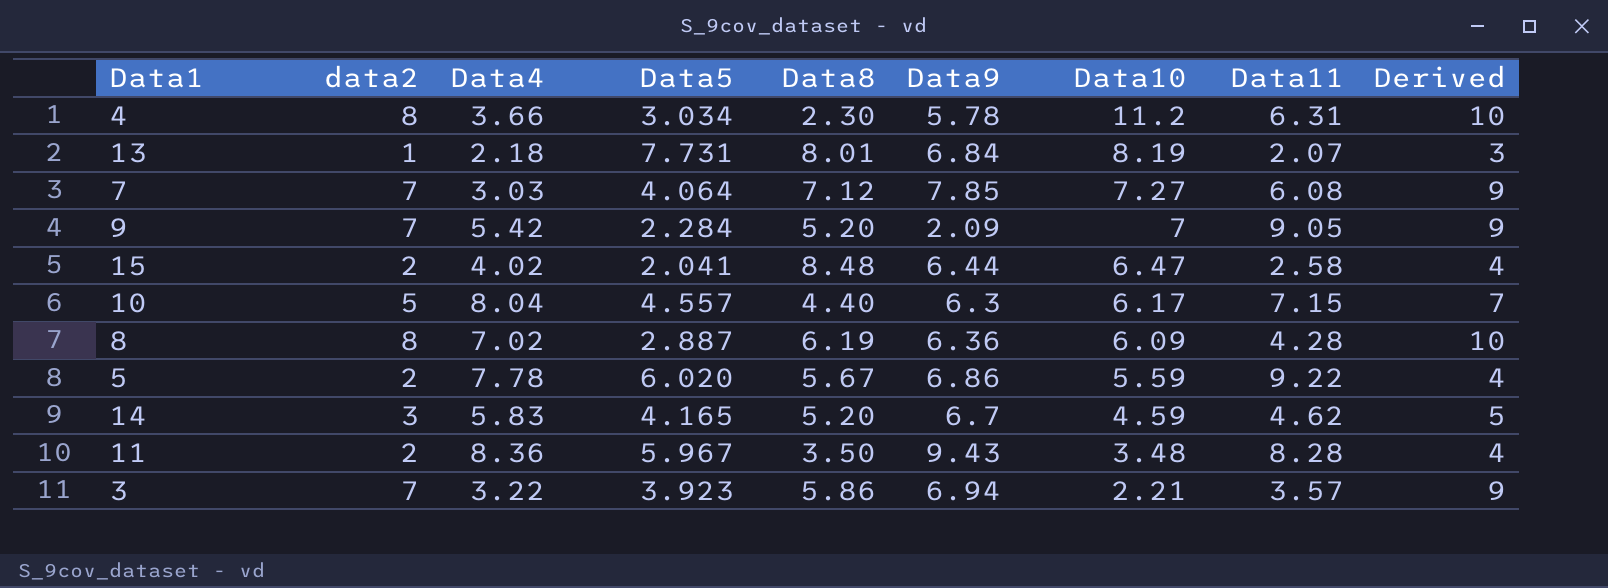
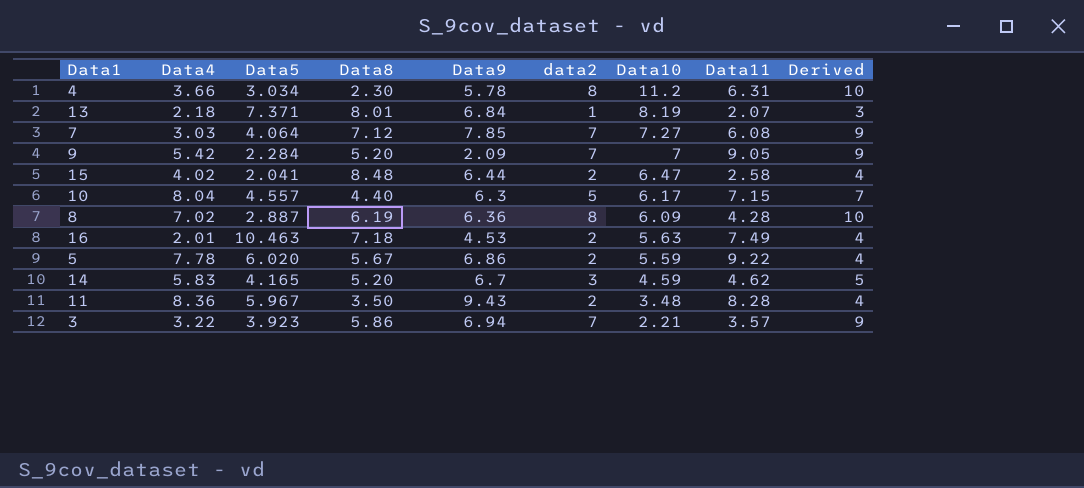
column data2 | position: 2 -> 6
13 | Data5: 7.731 -> 7.371
row 16: none -> 2.01 | 10.463 | 7.18 | 4.53 | 2 | 5.63 | 7.49 | 4

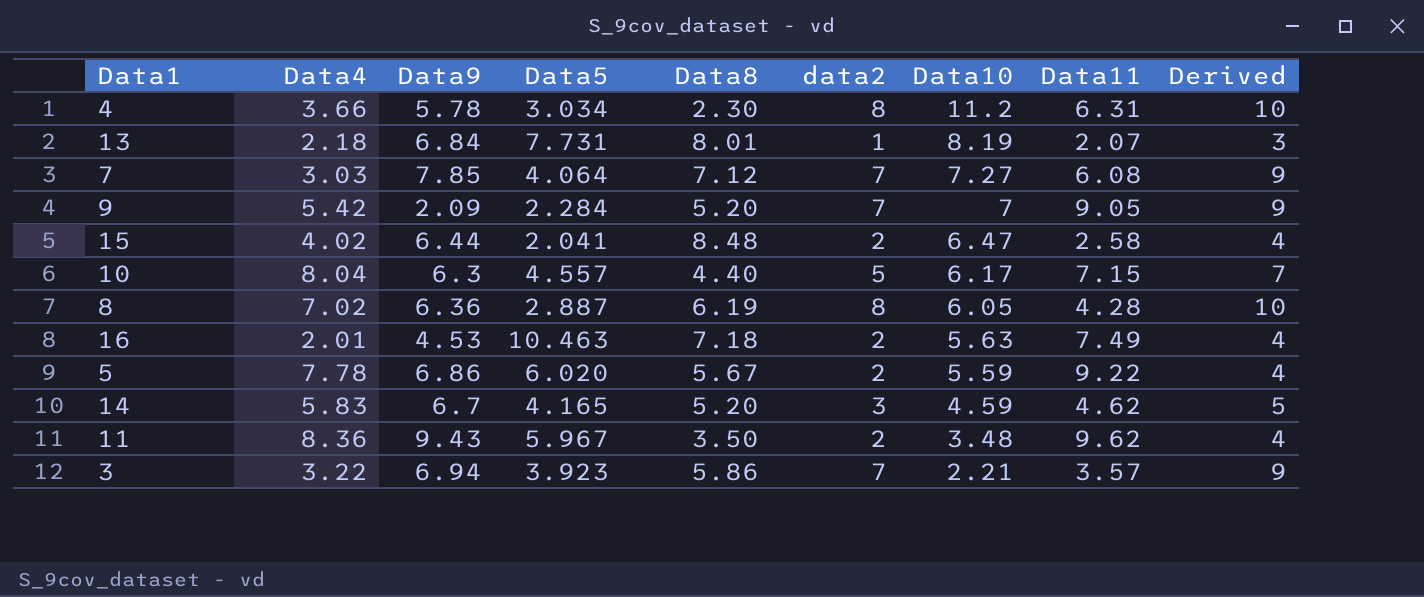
column Data9 | position: 5 -> 3
13 | Data5: 7.371 -> 7.731
8 | Data10: 6.09 -> 6.05
11 | Data11: 8.28 -> 9.62

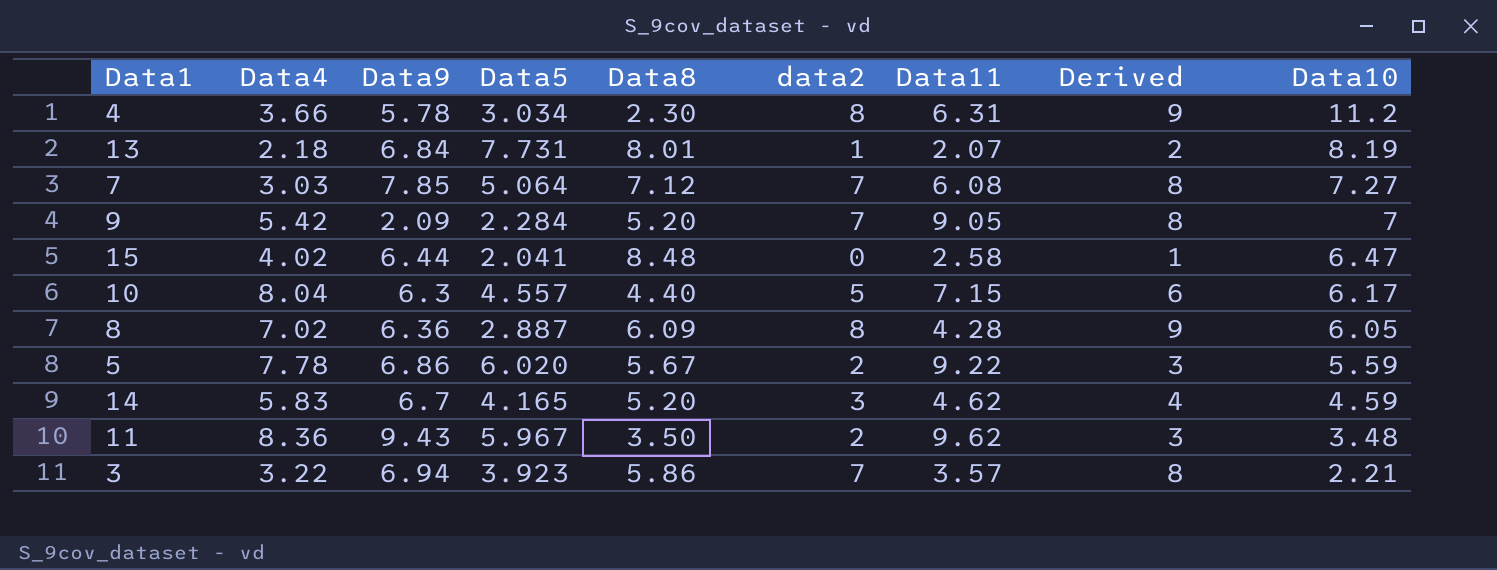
column Derived | formula: [data2] + 2 -> [data2] + 1
column Data10 | position: 7 -> 9
row 16: 2.01 | 4.53 | 10.463 | 7.18 | 2 | 5.63 | 7.49 | 4 -> none
7 | Data5: 4.064 -> 5.064
15 | data2: 2 -> 0
8 | Data8: 6.19 -> 6.09

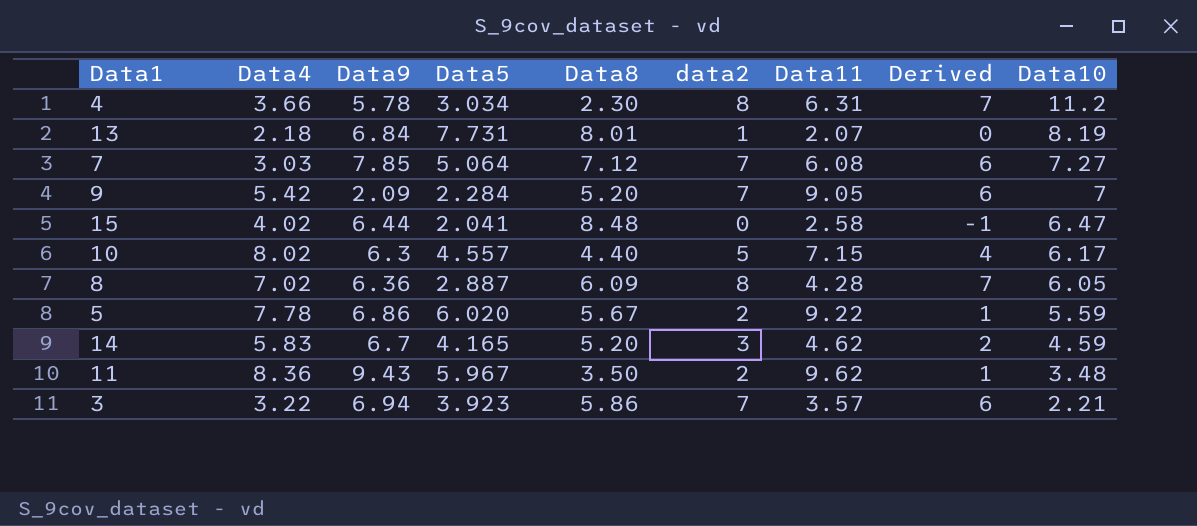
column Derived | formula: [data2] + 1 -> [data2] - 1
10 | Data4: 8.04 -> 8.02

